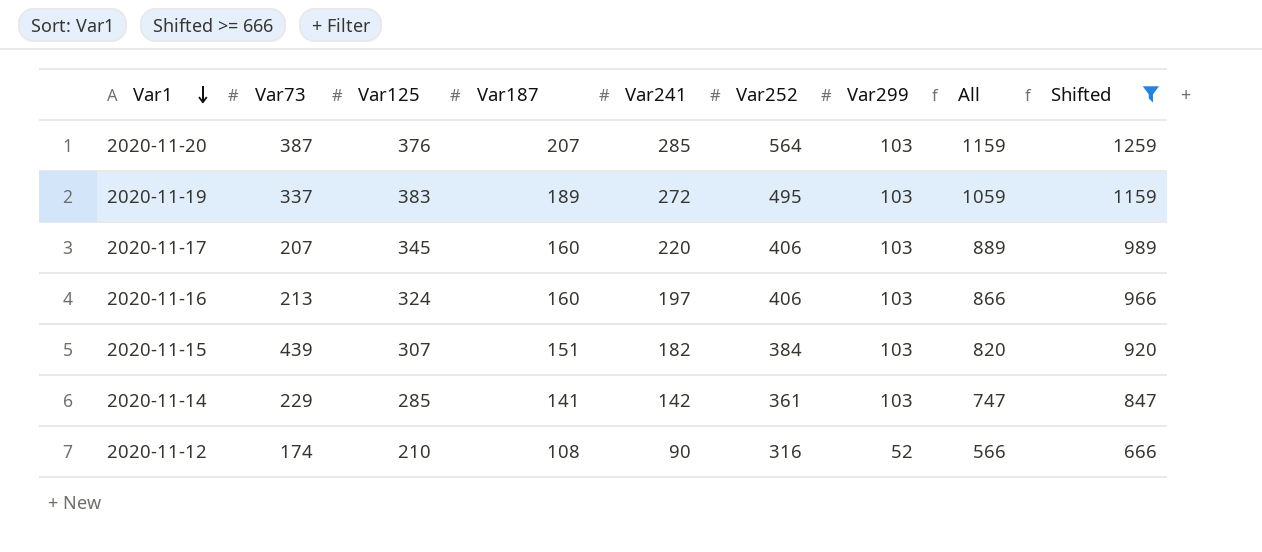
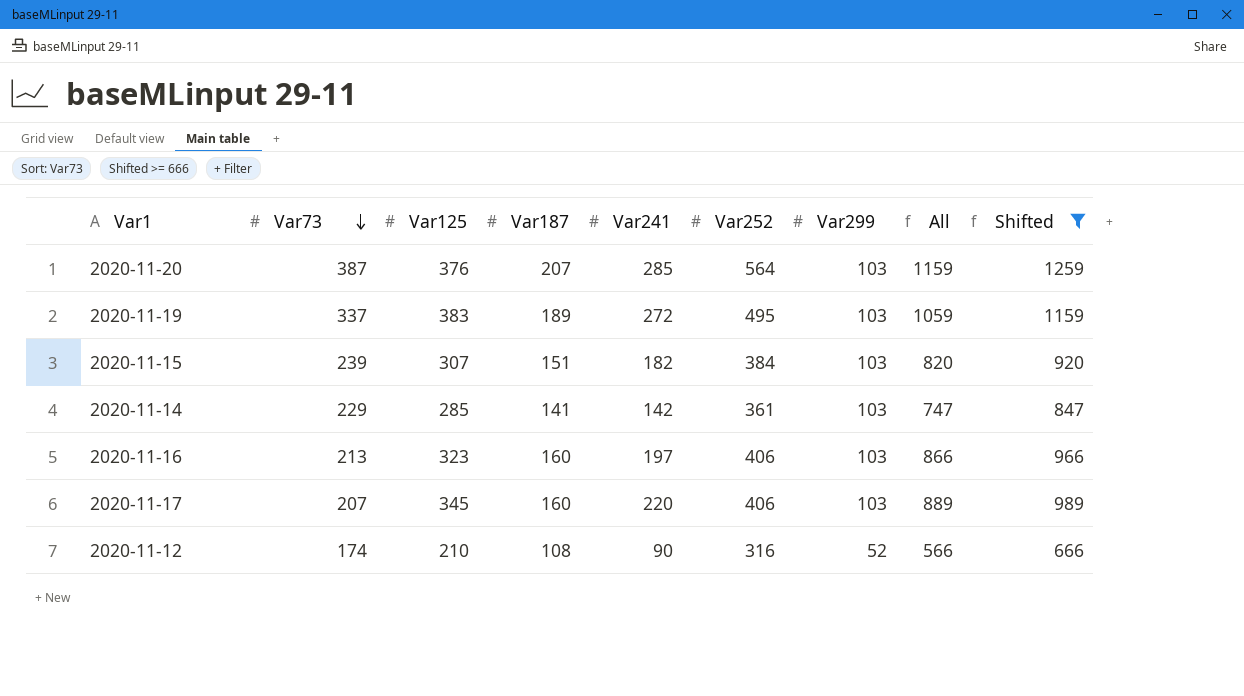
row order: Var1 descending -> Var73 descending
2020-11-15 | Var73: 439 -> 239
2020-11-16 | Var125: 324 -> 323

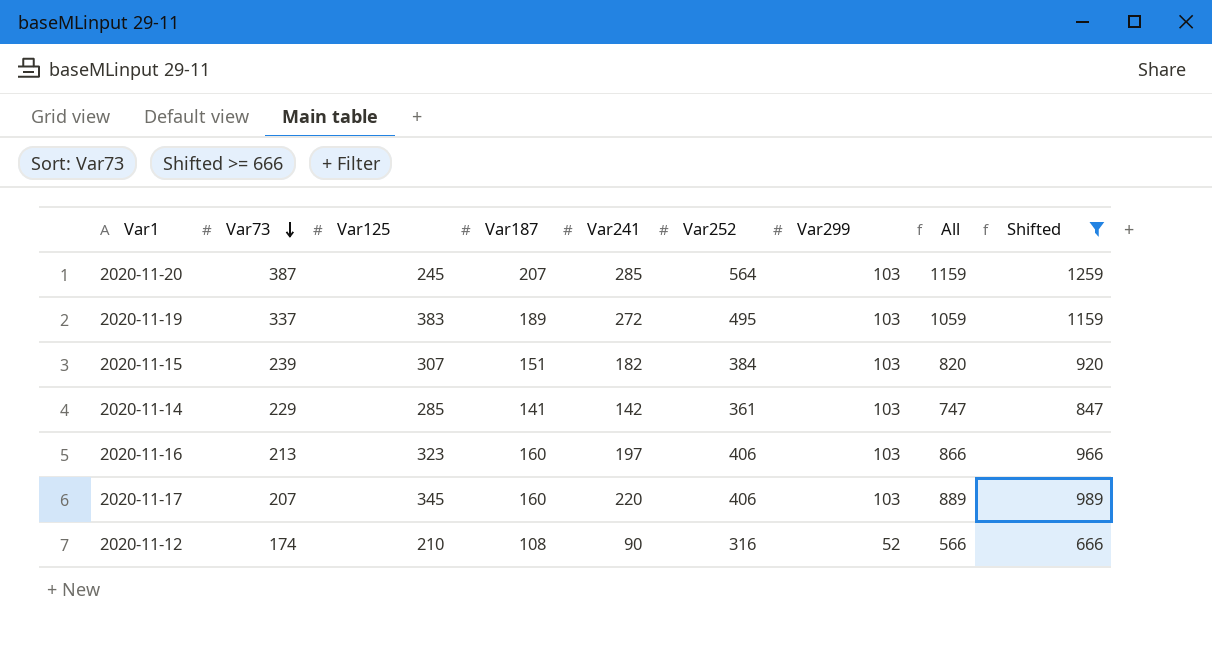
2020-11-20 | Var125: 376 -> 245

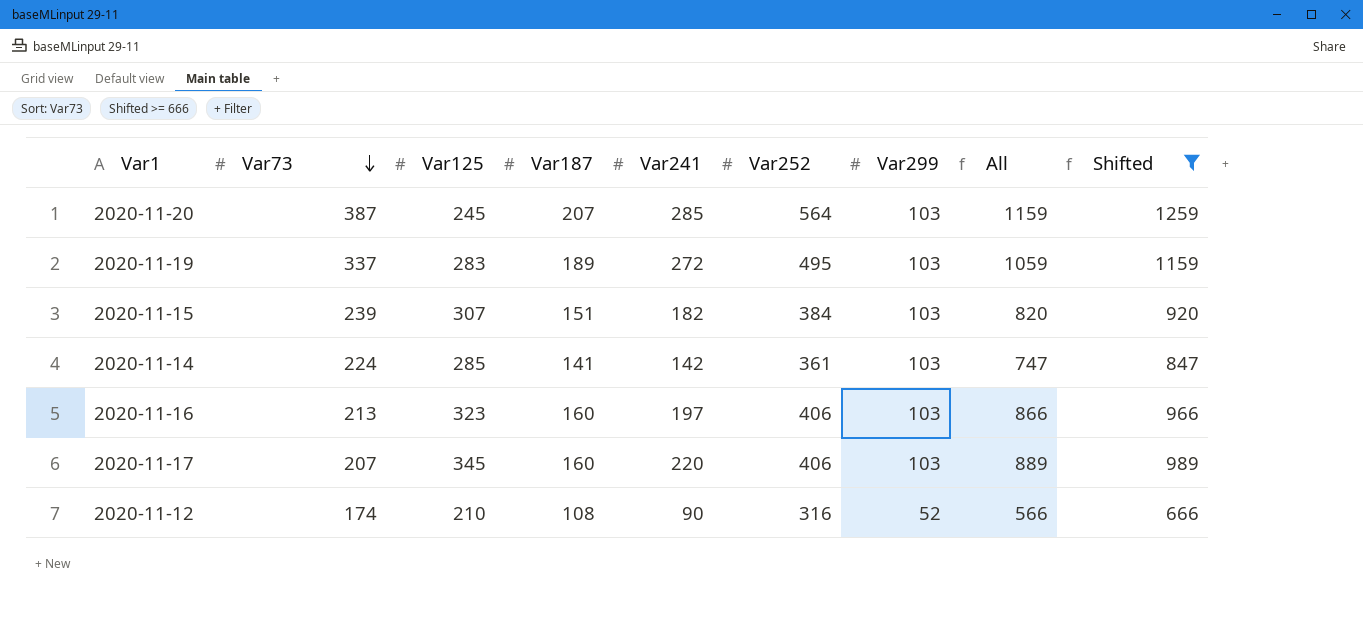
2020-11-19 | Var125: 383 -> 283
2020-11-14 | Var73: 229 -> 224

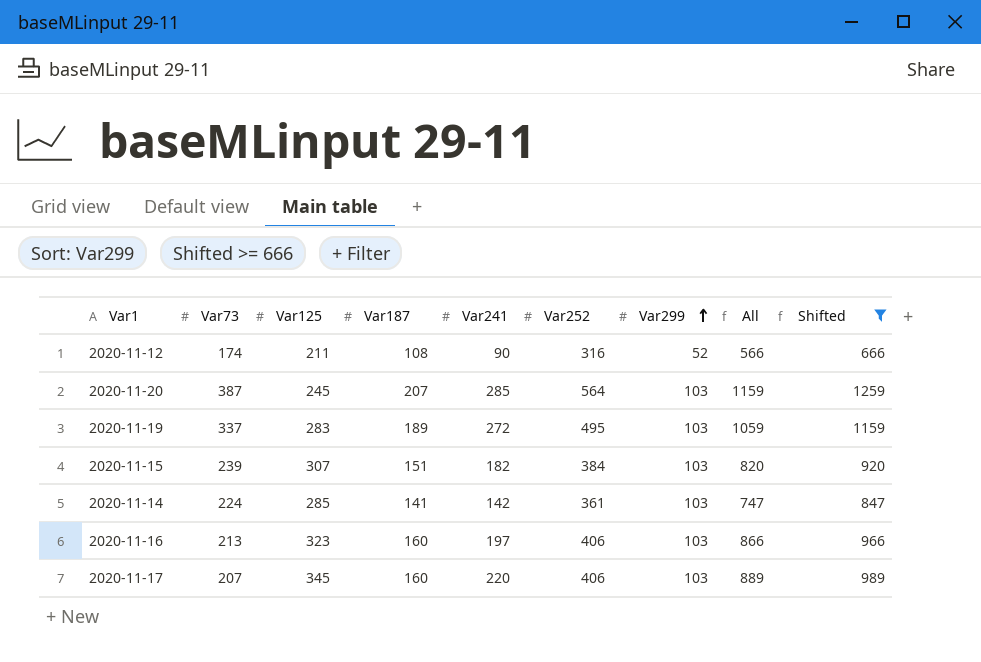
row order: Var73 descending -> Var299 ascending
2020-11-12 | Var125: 210 -> 211

